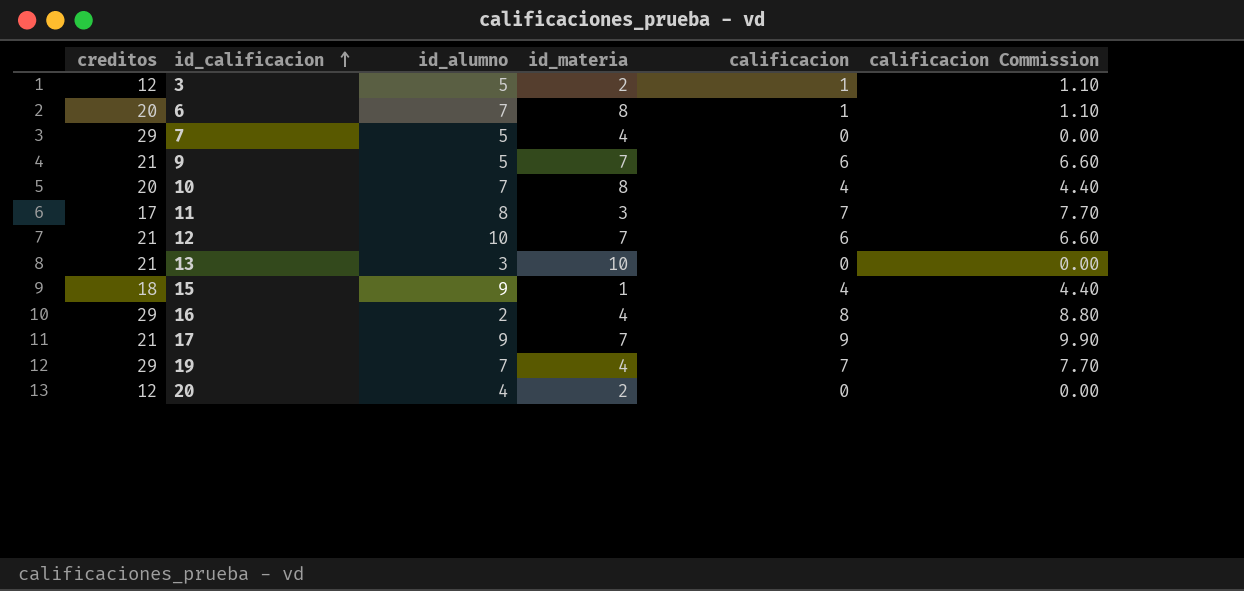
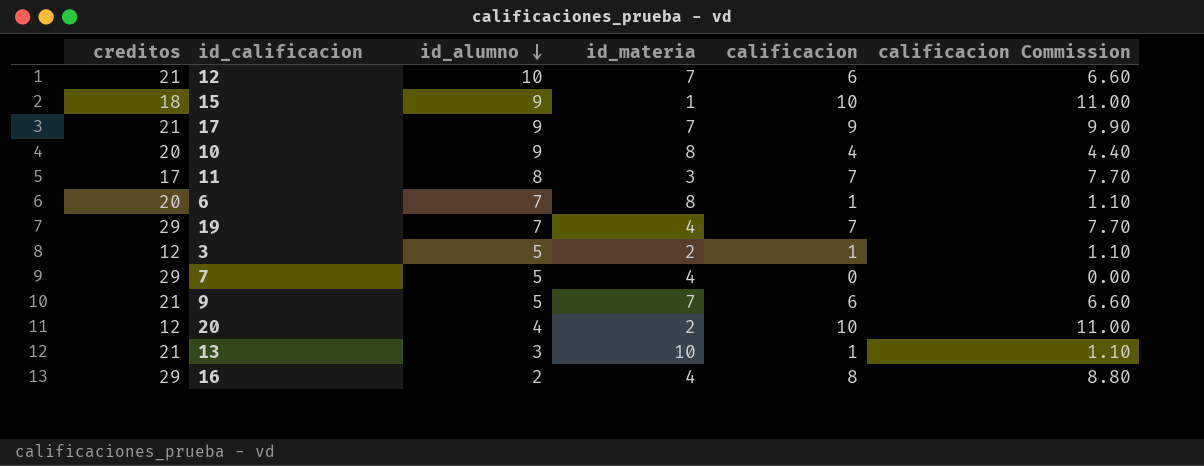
row order: id_calificacion ascending -> id_alumno descending
15 | calificacion: 4 -> 10
15 | calificacion Commission: 4.40 -> 11.00
10 | id_alumno: 7 -> 9
20 | calificacion: 0 -> 10
20 | calificacion Commission: 0.00 -> 11.00
13 | calificacion: 0 -> 1
13 | calificacion Commission: 0.00 -> 1.10

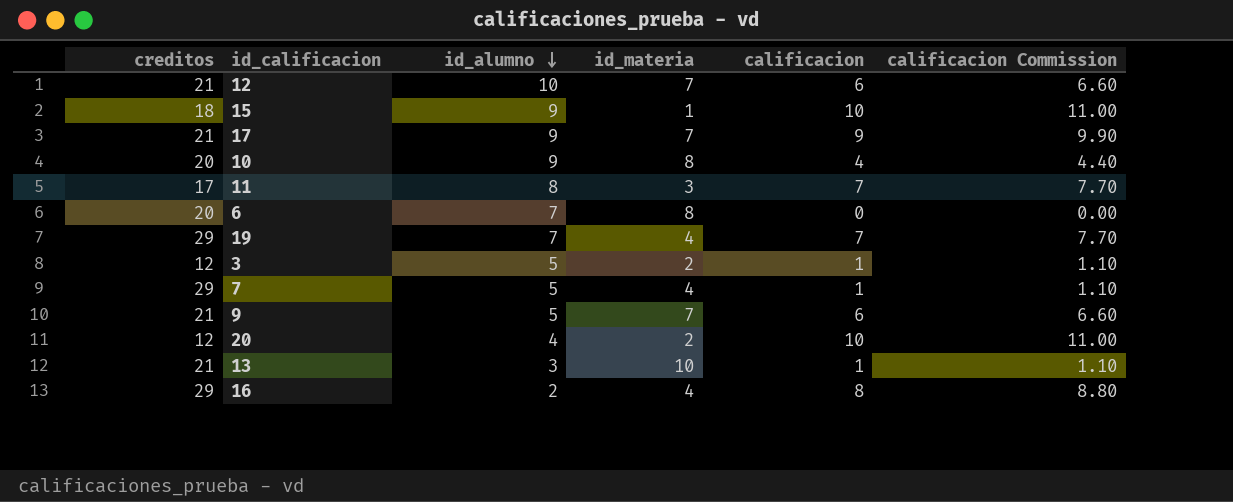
6 | calificacion: 1 -> 0
6 | calificacion Commission: 1.10 -> 0.00
7 | calificacion: 0 -> 1
7 | calificacion Commission: 0.00 -> 1.10

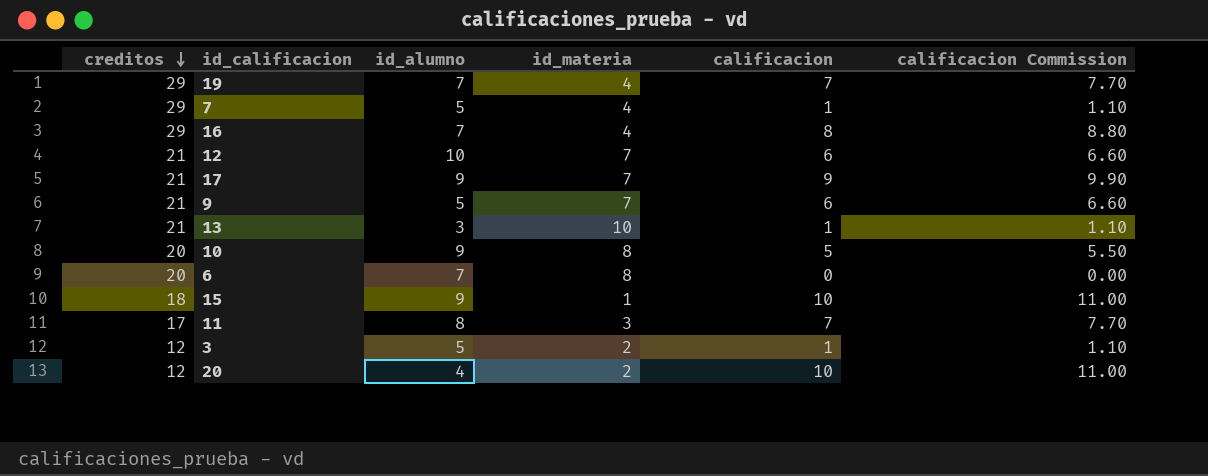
row order: id_alumno descending -> creditos descending
16 | id_alumno: 2 -> 7
10 | calificacion: 4 -> 5
10 | calificacion Commission: 4.40 -> 5.50

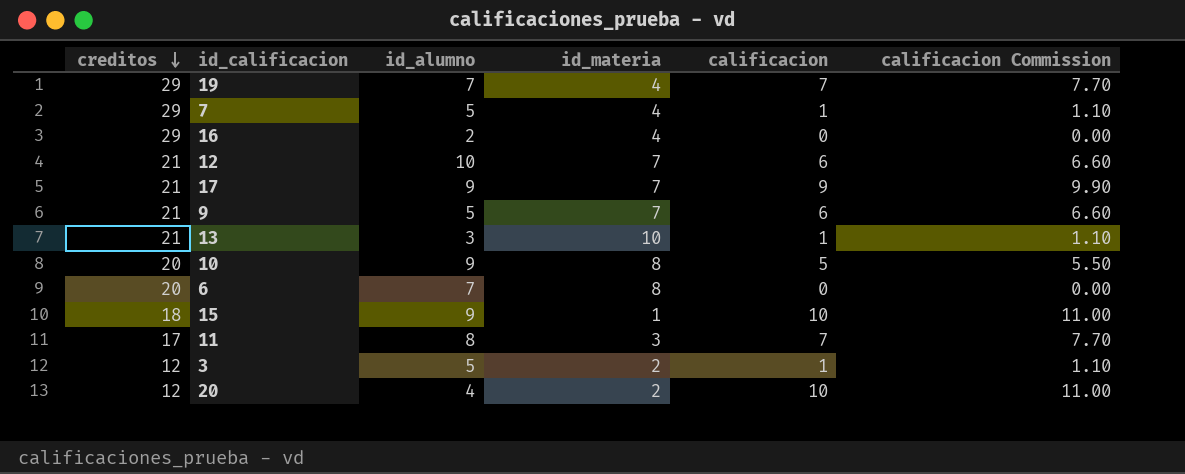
16 | id_alumno: 7 -> 2
16 | calificacion: 8 -> 0
16 | calificacion Commission: 8.80 -> 0.00

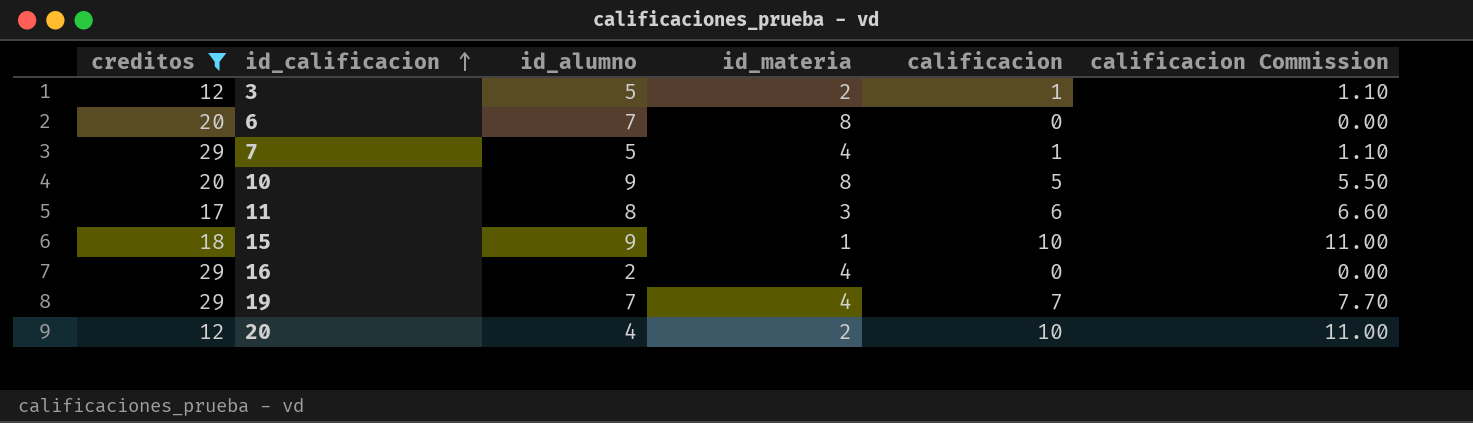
filter: none -> creditos != 21
row order: creditos descending -> id_calificacion ascending
11 | calificacion: 7 -> 6
11 | calificacion Commission: 7.70 -> 6.60

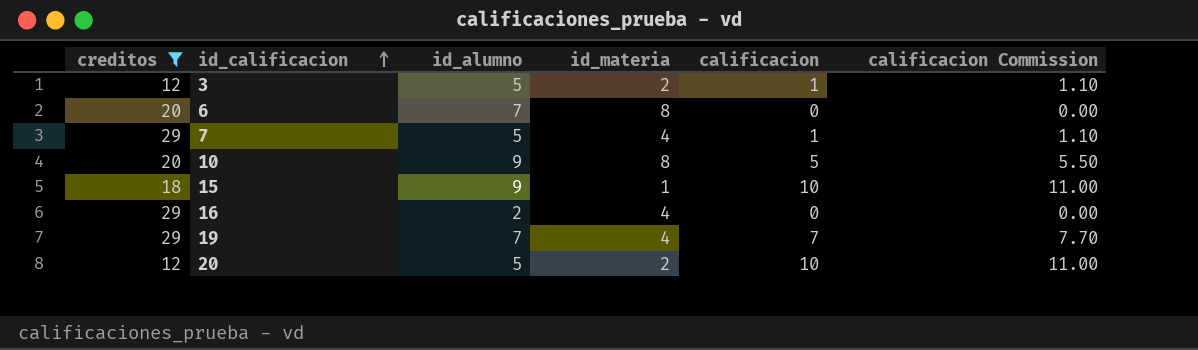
row 11: 17 | 8 | 3 | 6 | 6.60 -> none
20 | id_alumno: 4 -> 5

